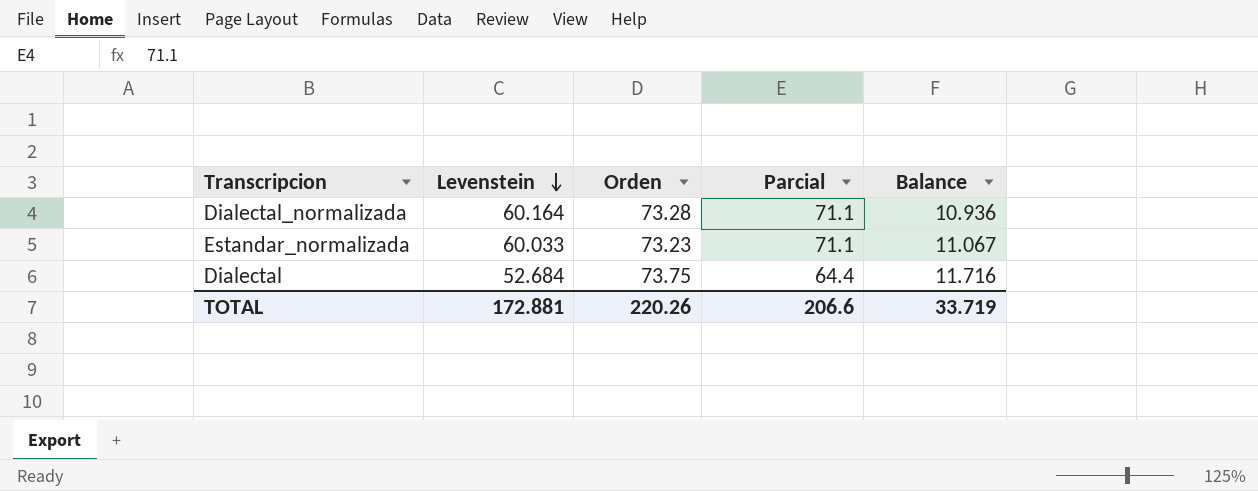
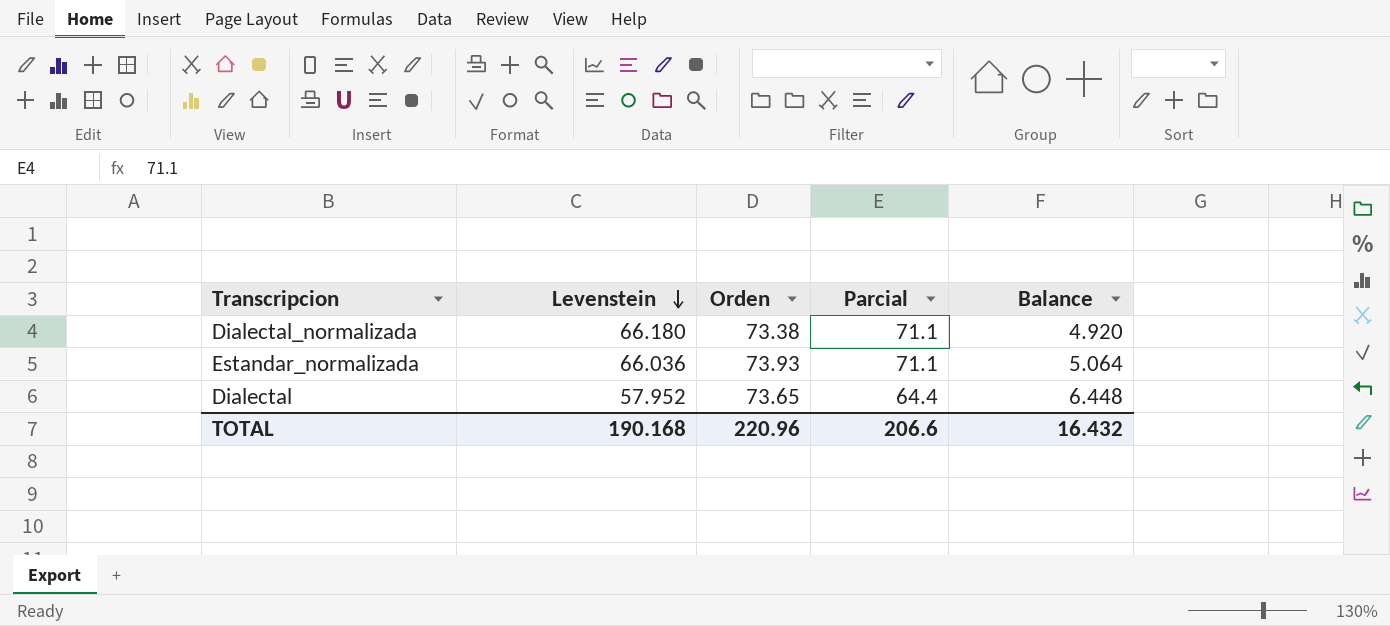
Dialectal_normalizada | Levenstein: 60.164 -> 66.180
Dialectal_normalizada | Orden: 73.28 -> 73.38
Dialectal_normalizada | Balance: 10.936 -> 4.920
Estandar_normalizada | Levenstein: 60.033 -> 66.036
Estandar_normalizada | Orden: 73.23 -> 73.93
Estandar_normalizada | Balance: 11.067 -> 5.064
Dialectal | Levenstein: 52.684 -> 57.952
Dialectal | Orden: 73.75 -> 73.65
Dialectal | Balance: 11.716 -> 6.448
TOTAL | Levenstein: 172.881 -> 190.168
TOTAL | Orden: 220.26 -> 220.96
TOTAL | Balance: 33.719 -> 16.432

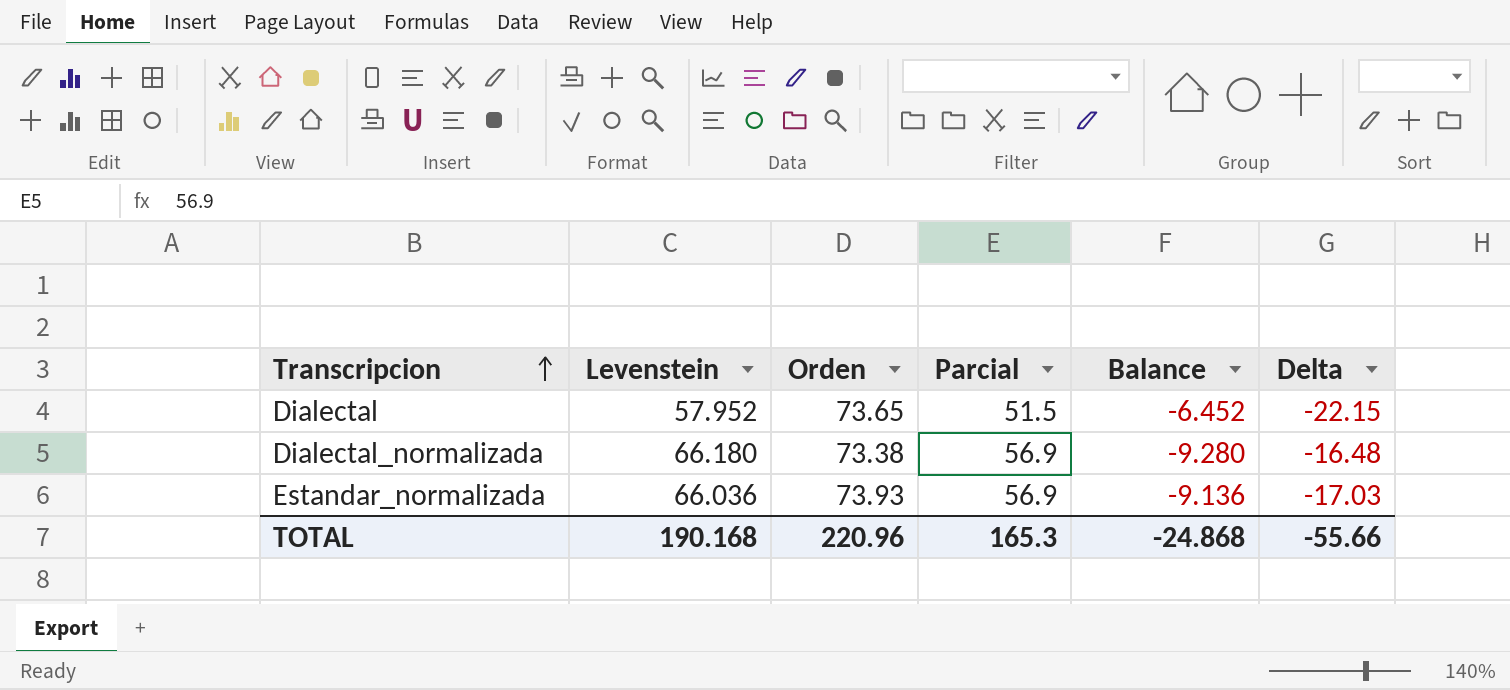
row order: Levenstein descending -> Transcripcion ascending
column Delta | formula: none -> [Parcial] - [Orden]
Dialectal | Parcial: 64.4 -> 51.5
Dialectal | Balance: 6.448 -> -6.452
Dialectal_normalizada | Parcial: 71.1 -> 56.9
Dialectal_normalizada | Balance: 4.920 -> -9.280
Estandar_normalizada | Parcial: 71.1 -> 56.9
Estandar_normalizada | Balance: 5.064 -> -9.136
TOTAL | Parcial: 206.6 -> 165.3
TOTAL | Balance: 16.432 -> -24.868

